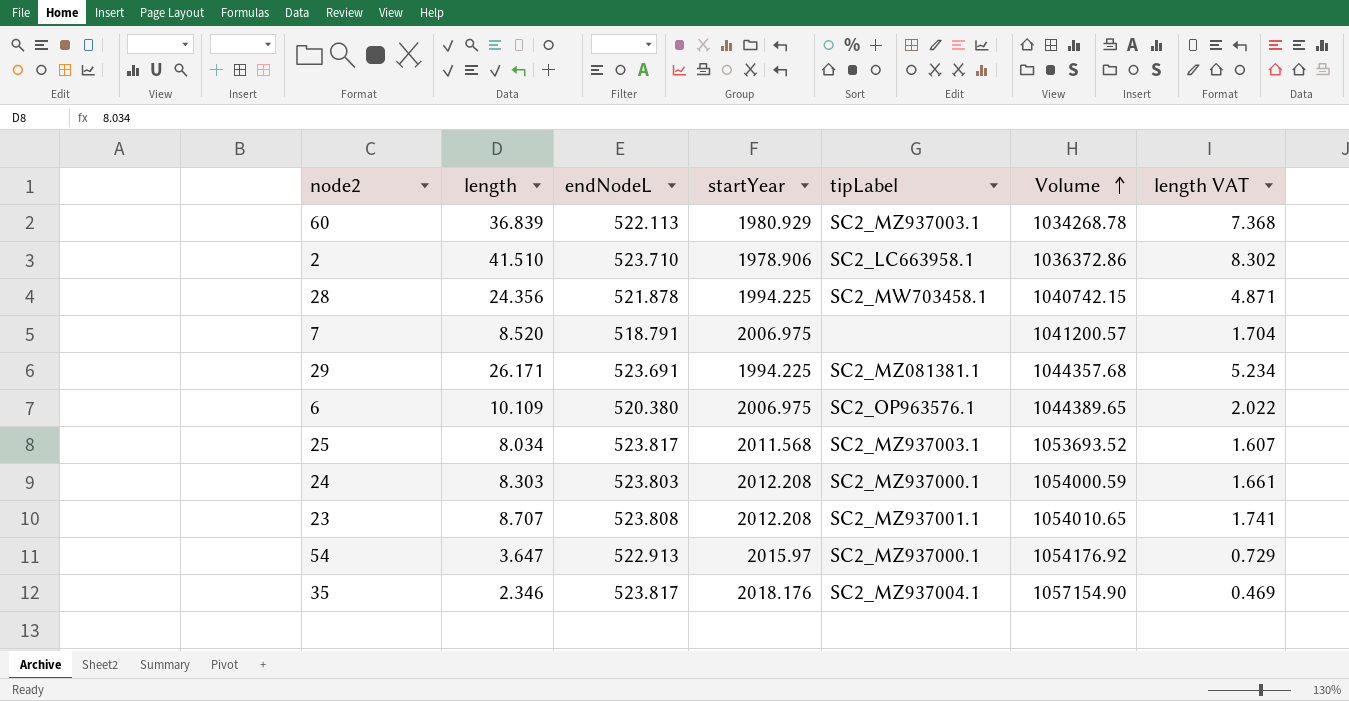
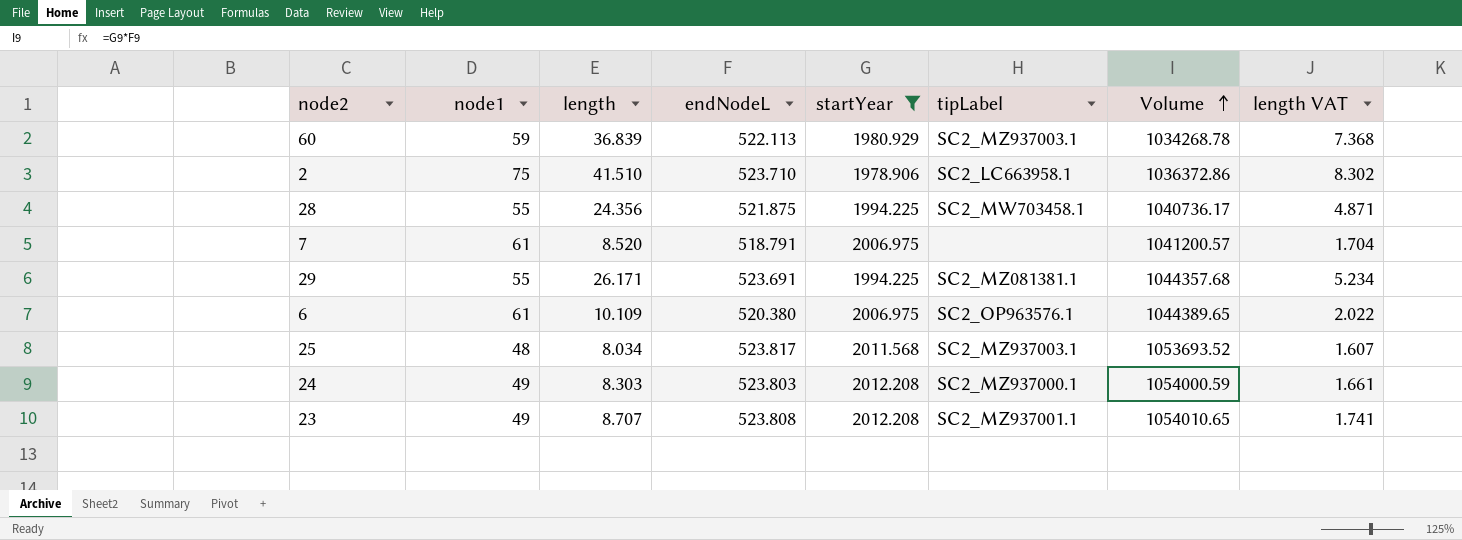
filter: none -> startYear <= 2012.208
column node1 | position: none -> 2
28 | endNodeL: 521.878 -> 521.875
28 | Volume: 1040742.15 -> 1040736.17

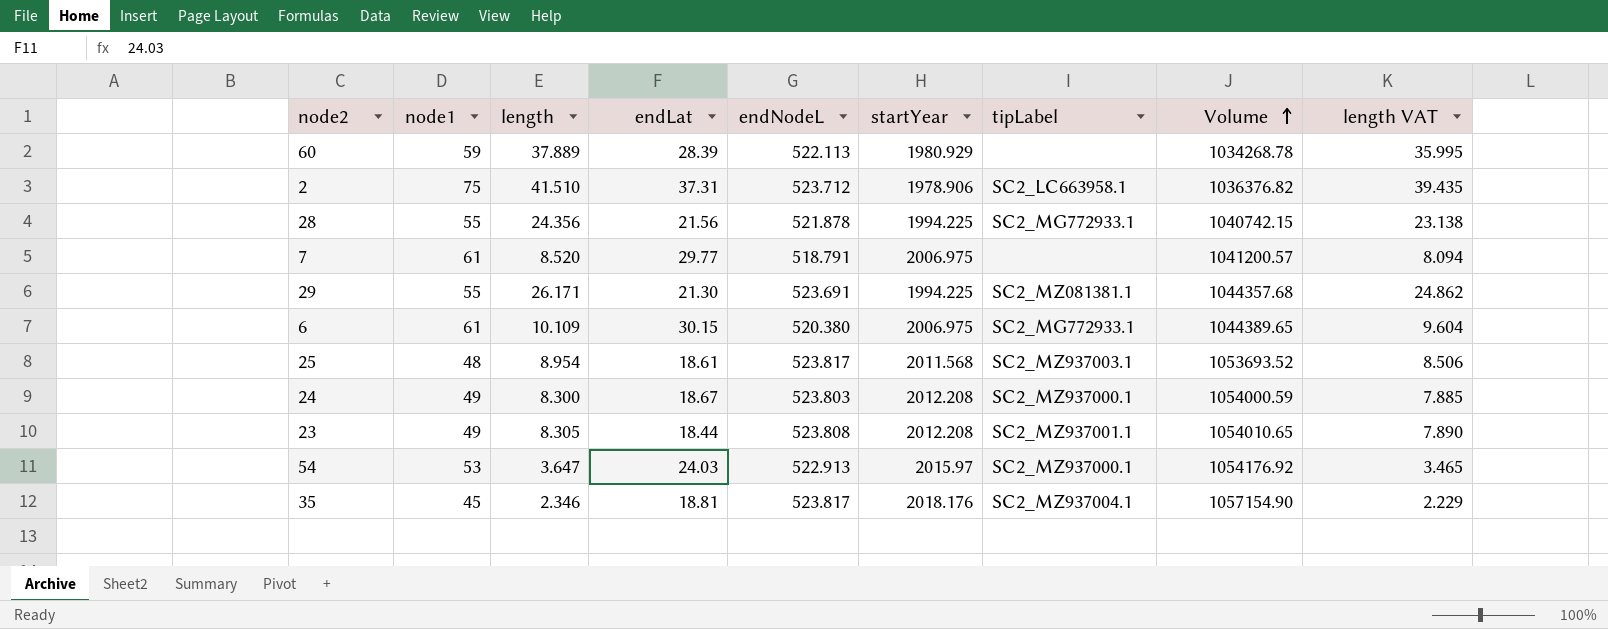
filter: startYear <= 2012.208 -> none
column endLat | position: none -> 4
column length VAT | formula: [length] * 0.2 -> [length] * 0.95
60 | length: 36.839 -> 37.889
60 | tipLabel: SC2_MZ937003.1 -> none
2 | endNodeL: 523.710 -> 523.712
2 | Volume: 1036372.86 -> 1036376.82
28 | endNodeL: 521.875 -> 521.878
28 | tipLabel: SC2_MW703458.1 -> SC2_MG772933.1
28 | Volume: 1040736.17 -> 1040742.15
6 | tipLabel: SC2_OP963576.1 -> SC2_MG772933.1
25 | length: 8.034 -> 8.954
24 | length: 8.303 -> 8.300
23 | length: 8.707 -> 8.305

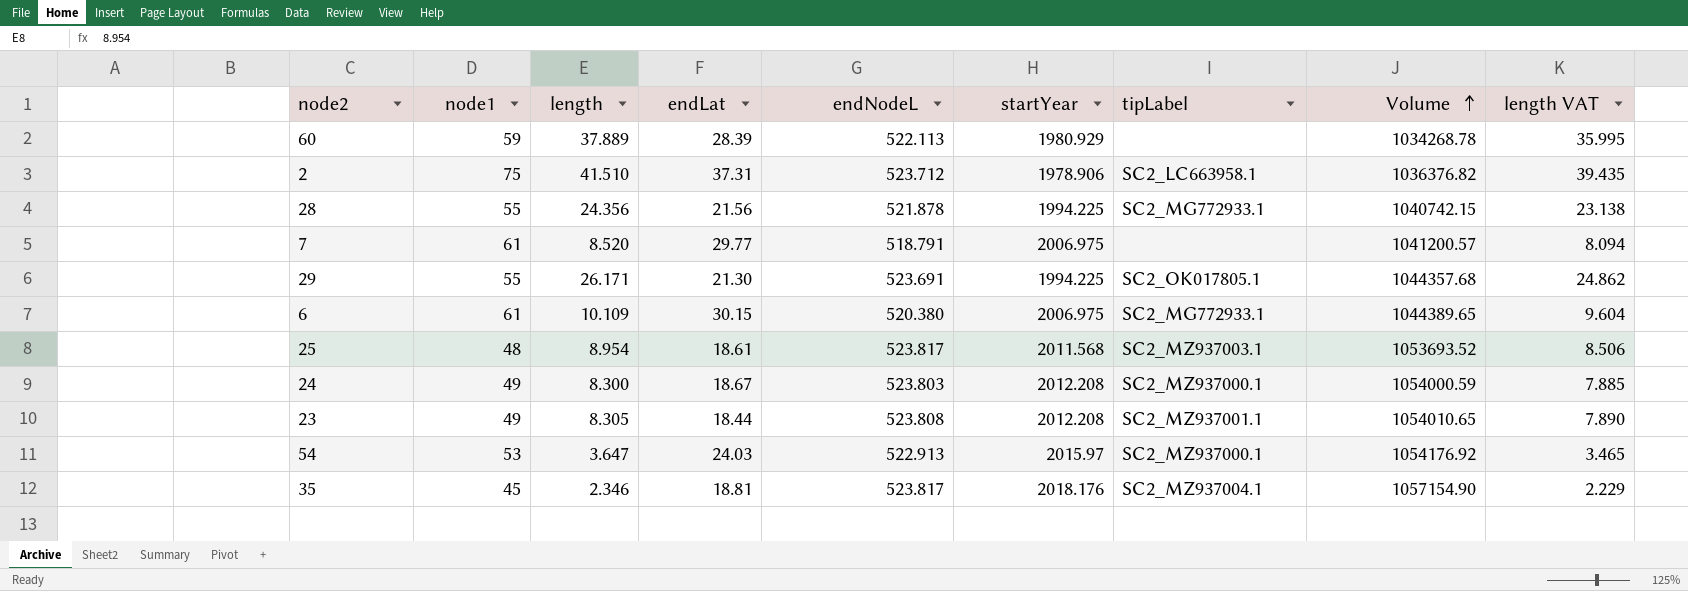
29 | tipLabel: SC2_MZ081381.1 -> SC2_OK017805.1

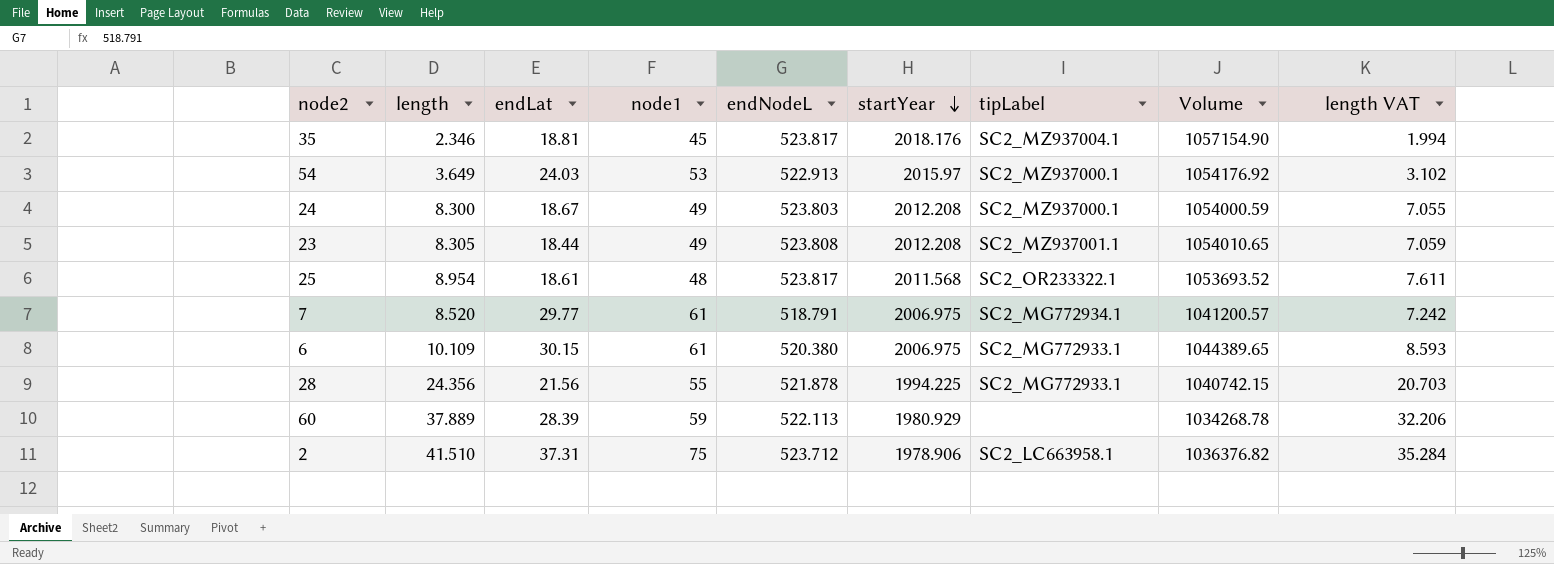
row order: Volume ascending -> startYear descending
column node1 | position: 2 -> 4
column length VAT | formula: [length] * 0.95 -> [length] * 0.85
row 29: 55 | 26.171 | 21.30 | 523.691 | 1994.225 | SC2_OK017805.1 | 1044357.68 | 24.862 -> none
54 | length: 3.647 -> 3.649
25 | tipLabel: SC2_MZ937003.1 -> SC2_OR233322.1
7 | tipLabel: none -> SC2_MG772934.1

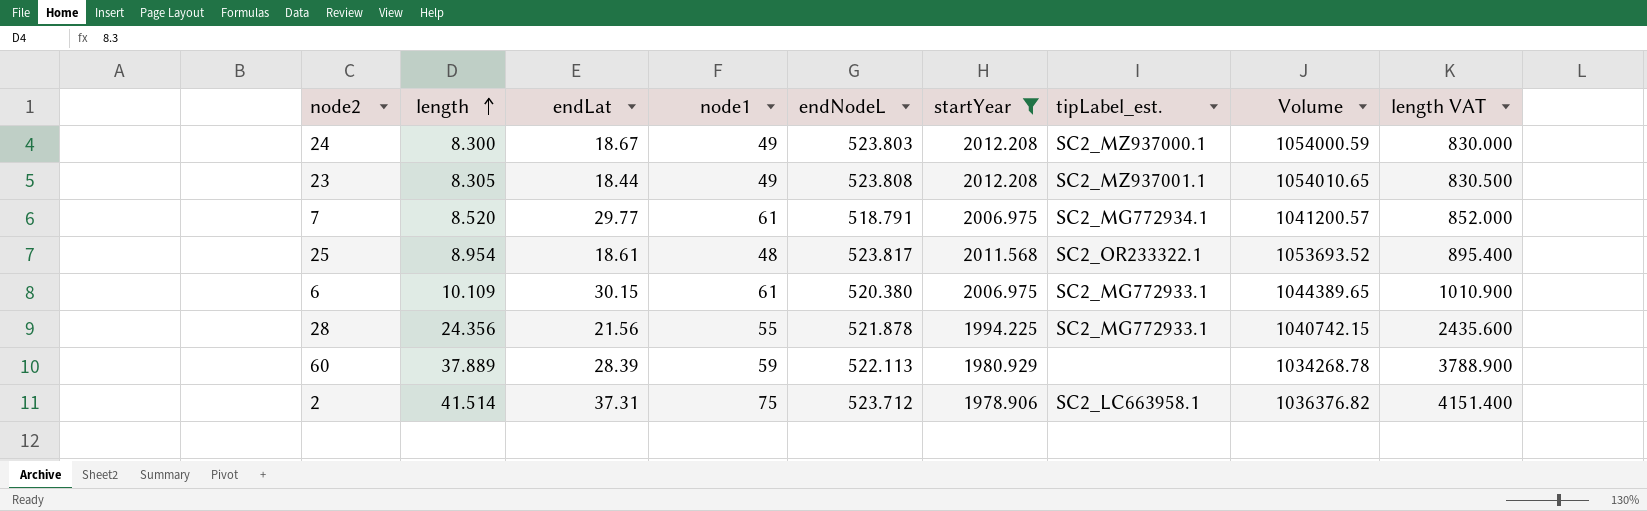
filter: none -> startYear <= 2012.208
row order: startYear descending -> length ascending
column name: tipLabel -> tipLabel_est.
column length VAT | formula: [length] * 0.85 -> [length] * 100
2 | length: 41.510 -> 41.514

